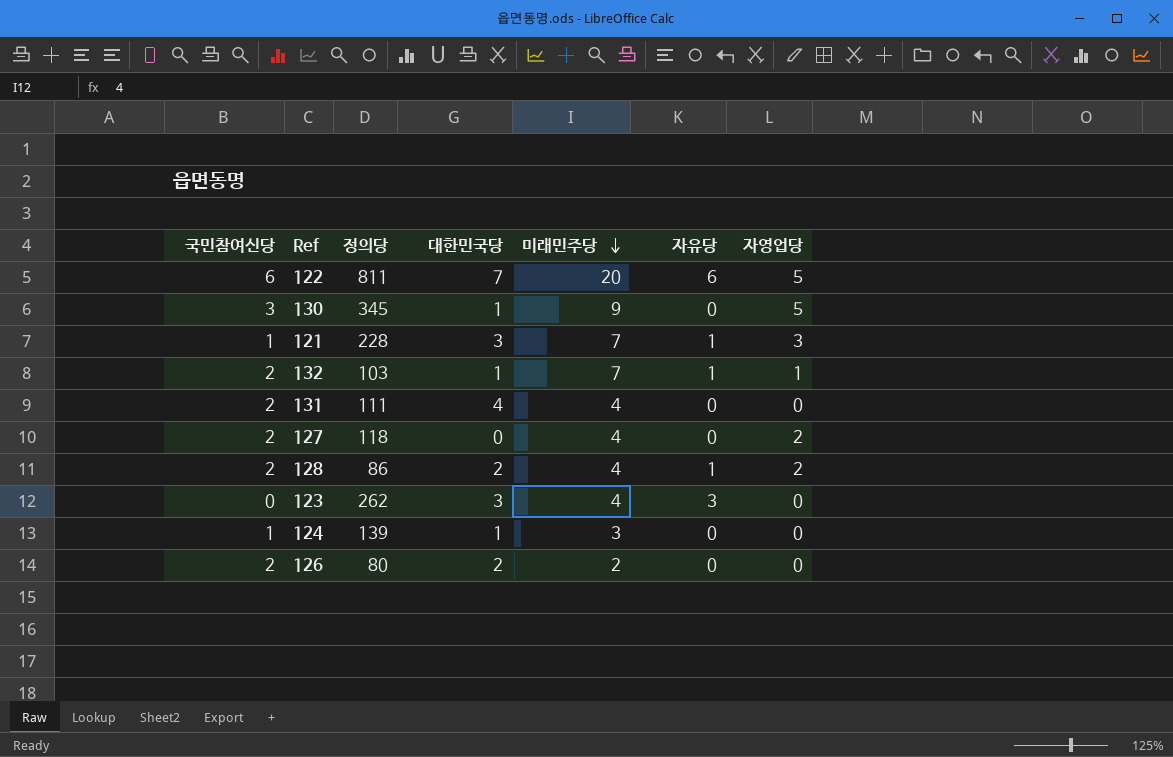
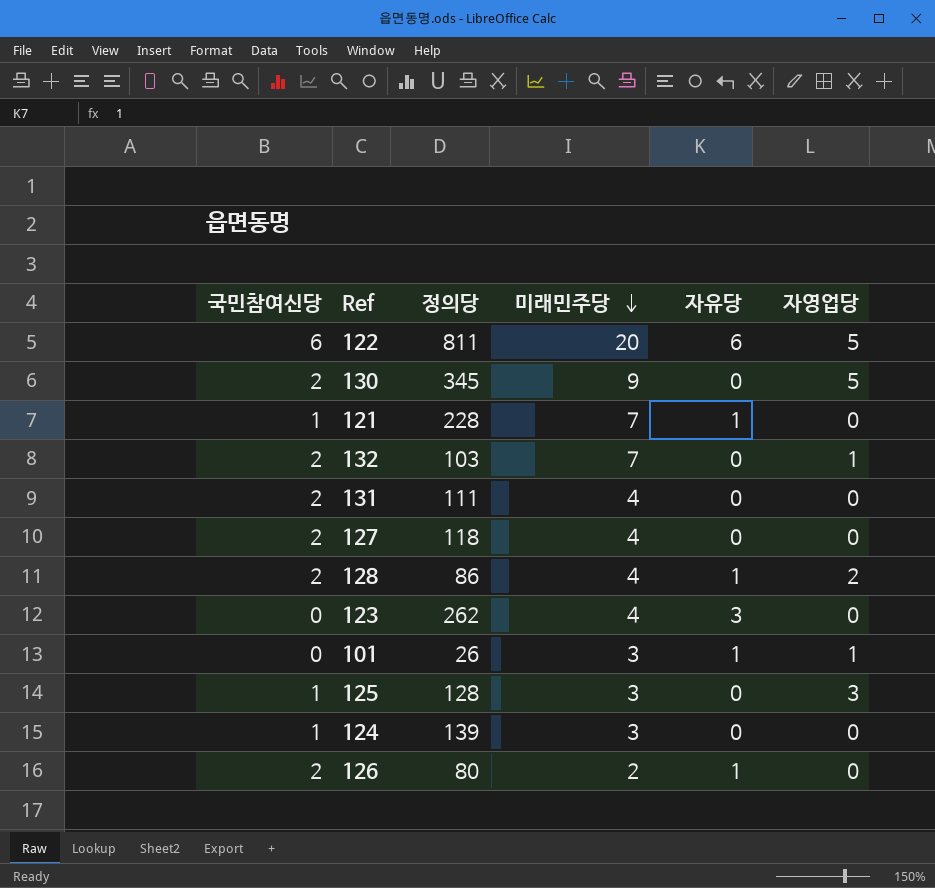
column 대한민국당 | position: 4 -> none
130 | 국민참여신당: 3 -> 2
121 | 자영업당: 3 -> 0
132 | 자유당: 1 -> 0
127 | 자영업당: 2 -> 0
row 101: none -> 0 | 26 | 3 | 1 | 1
row 125: none -> 1 | 128 | 3 | 0 | 3
126 | 자유당: 0 -> 1

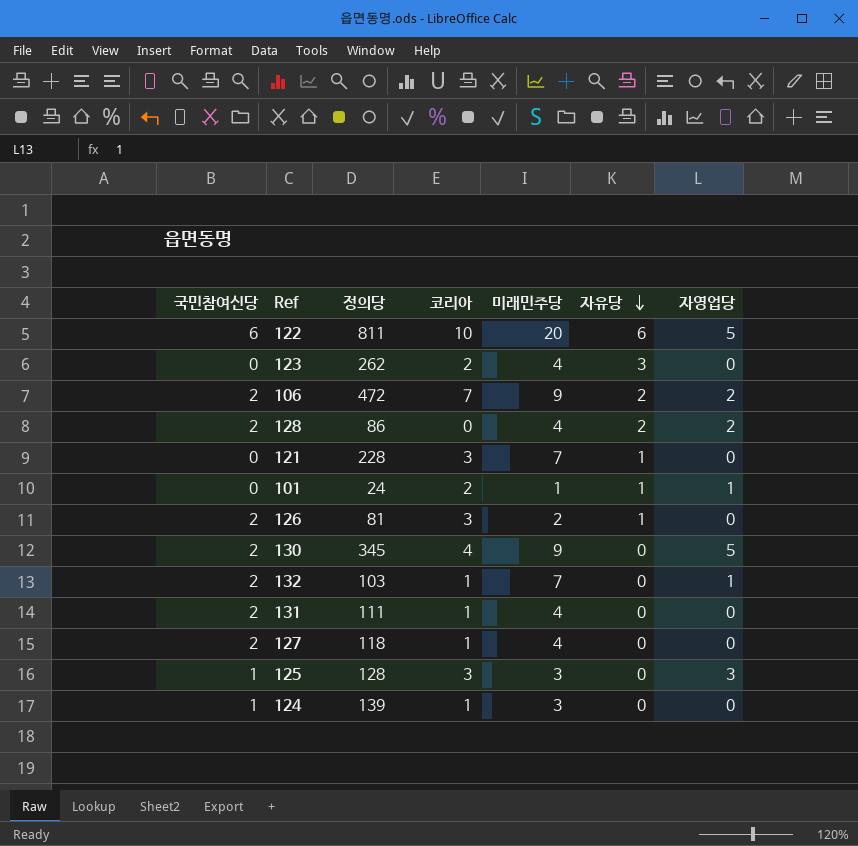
row order: 미래민주당 descending -> 자유당 descending
column 코리아 | position: none -> 4
row 106: none -> 2 | 472 | 7 | 9 | 2 | 2
128 | 자유당: 1 -> 2
121 | 국민참여신당: 1 -> 0
101 | 정의당: 26 -> 24
101 | 미래민주당: 3 -> 1
126 | 정의당: 80 -> 81

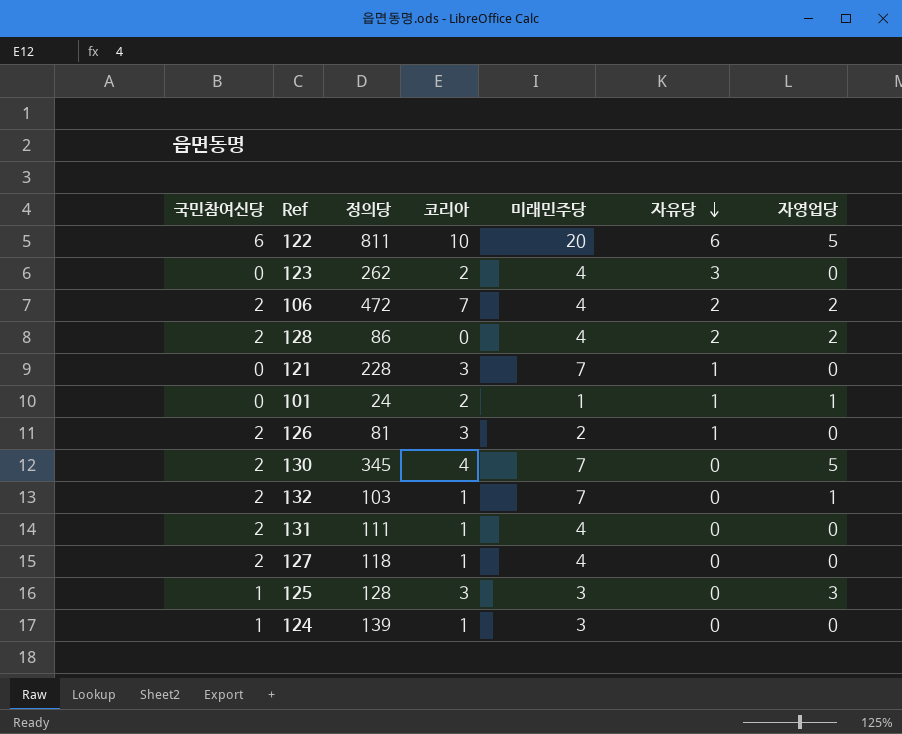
106 | 미래민주당: 9 -> 4
130 | 미래민주당: 9 -> 7

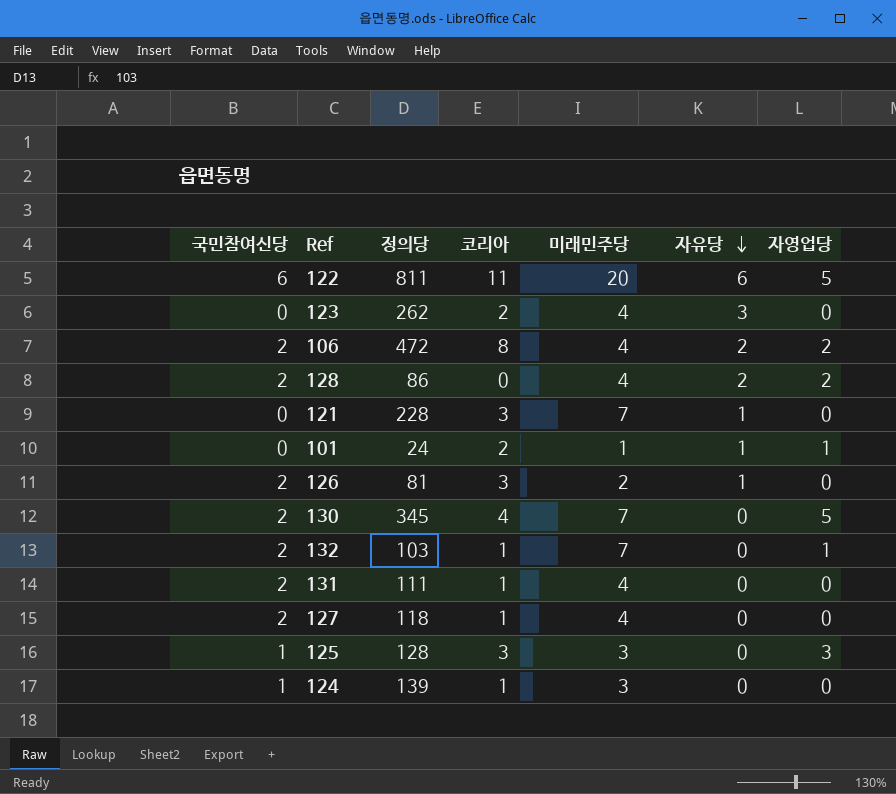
122 | 코리아: 10 -> 11
106 | 코리아: 7 -> 8

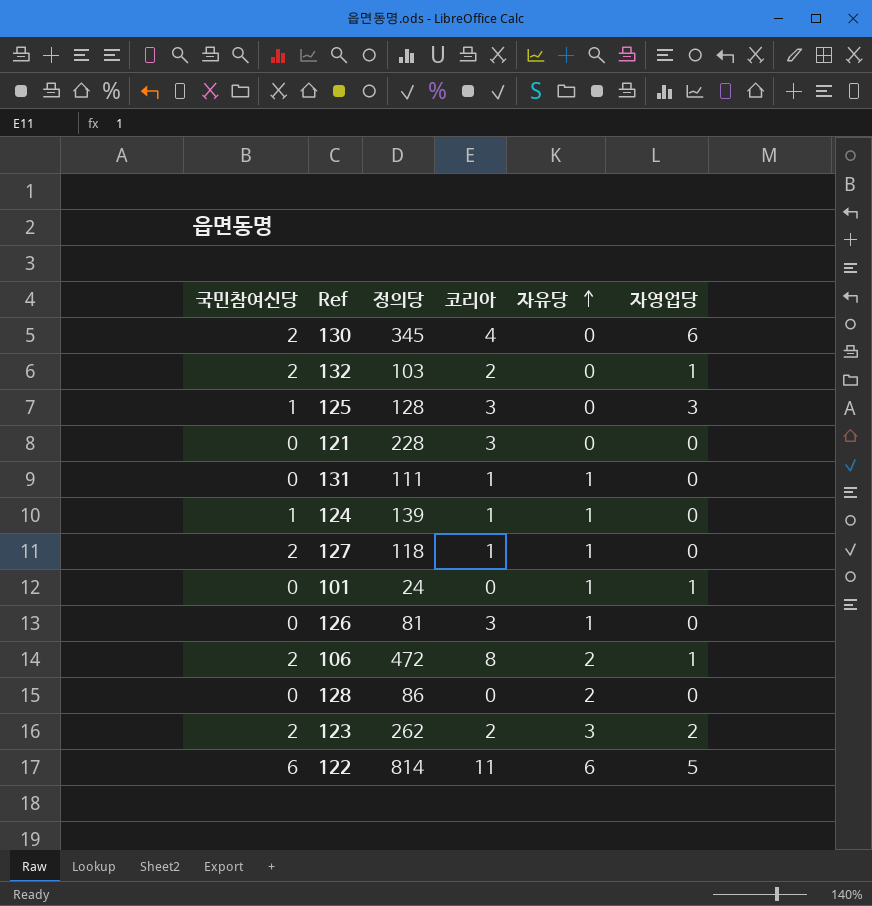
row order: 자유당 descending -> 자유당 ascending
column 미래민주당 | position: 5 -> none
130 | 자영업당: 5 -> 6
132 | 코리아: 1 -> 2
121 | 자유당: 1 -> 0
131 | 국민참여신당: 2 -> 0
131 | 자유당: 0 -> 1
124 | 자유당: 0 -> 1
127 | 자유당: 0 -> 1
101 | 코리아: 2 -> 0
126 | 국민참여신당: 2 -> 0
106 | 자영업당: 2 -> 1
128 | 국민참여신당: 2 -> 0
128 | 자영업당: 2 -> 0
123 | 국민참여신당: 0 -> 2
123 | 자영업당: 0 -> 2
122 | 정의당: 811 -> 814

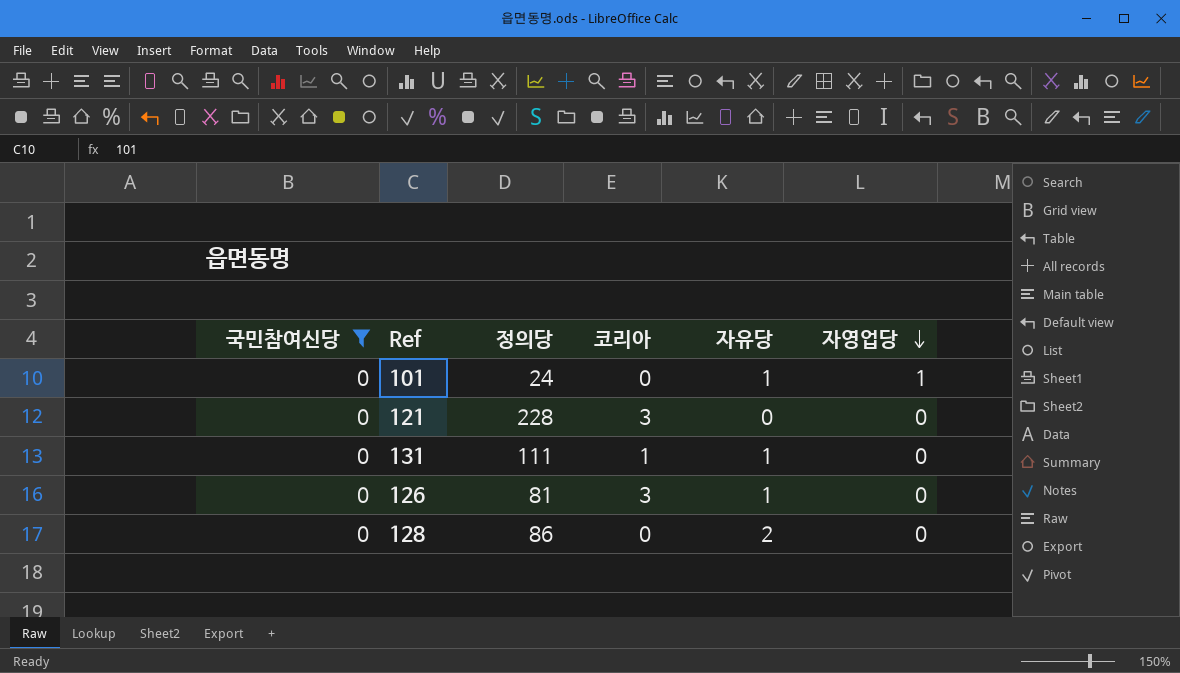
filter: none -> 국민참여신당 = 0
row order: 자유당 ascending -> 자영업당 descending

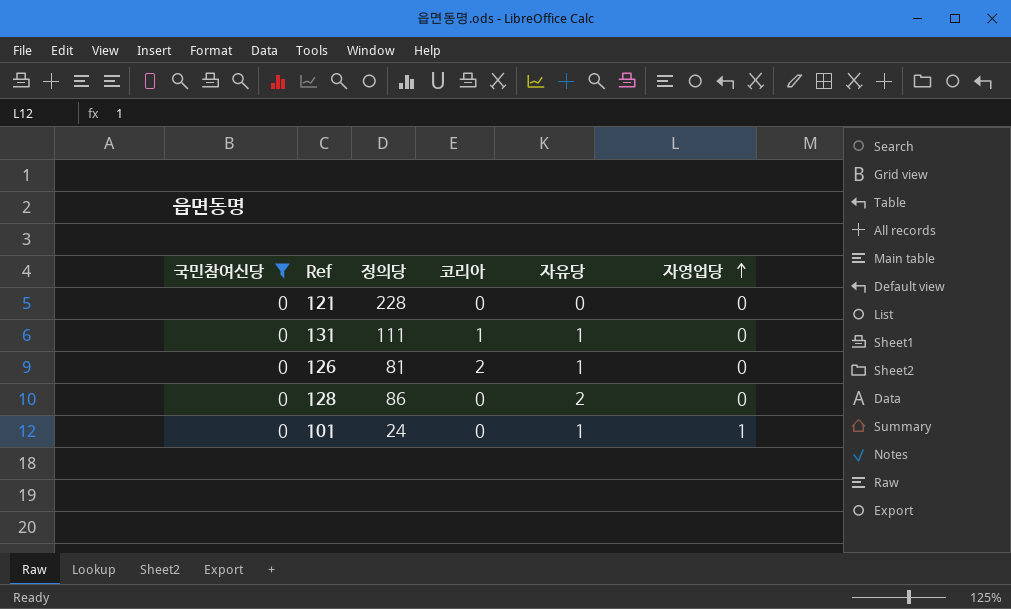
row order: 자영업당 descending -> 자영업당 ascending
121 | 코리아: 3 -> 0
126 | 코리아: 3 -> 2

